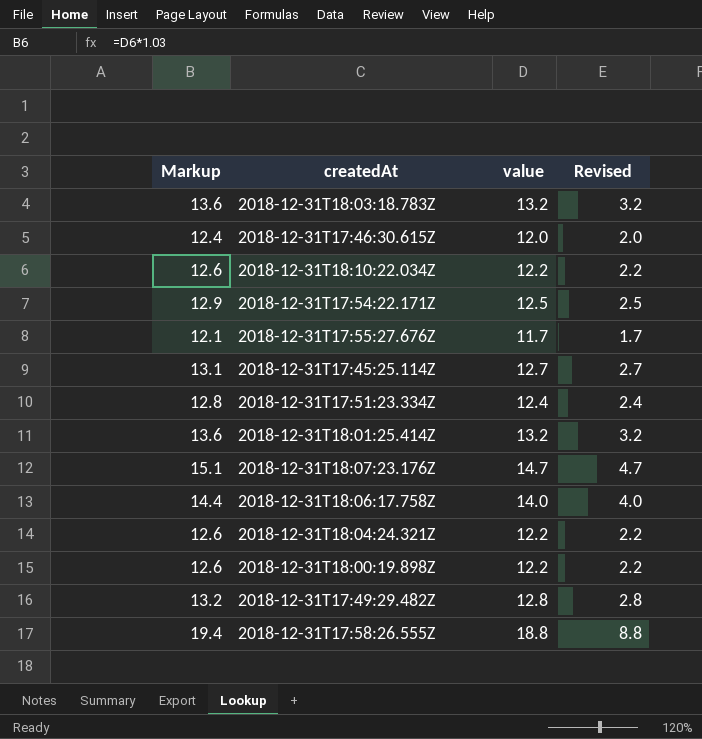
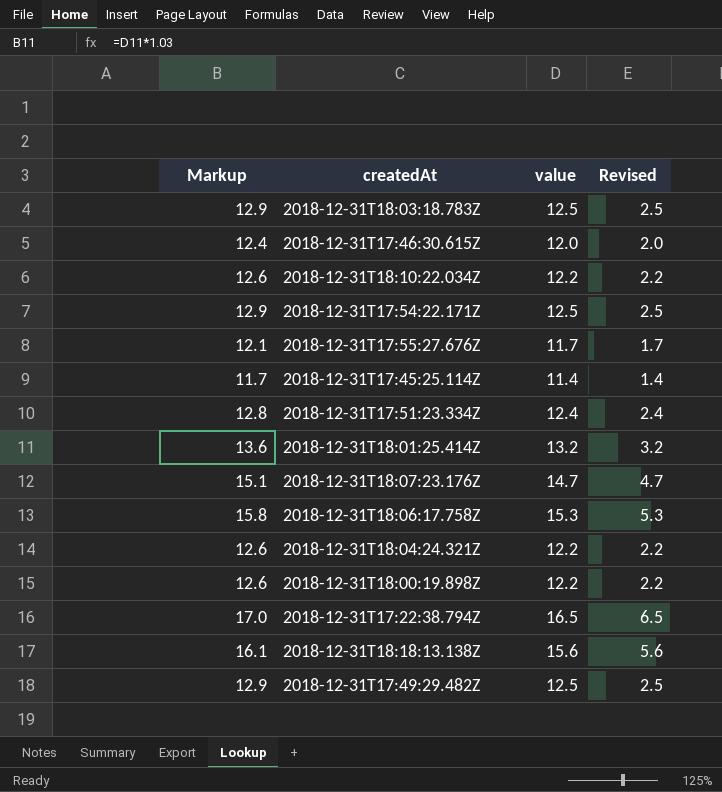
row 2018-12-31T17:58:26.555Z: 19.4 | 18.8 | 8.8 -> none
2018-12-31T18:03:18.783Z | Markup: 13.6 -> 12.9
2018-12-31T18:03:18.783Z | value: 13.2 -> 12.5
2018-12-31T18:03:18.783Z | Revised: 3.2 -> 2.5
2018-12-31T17:45:25.114Z | Markup: 13.1 -> 11.7
2018-12-31T17:45:25.114Z | value: 12.7 -> 11.4
2018-12-31T17:45:25.114Z | Revised: 2.7 -> 1.4
2018-12-31T18:06:17.758Z | Markup: 14.4 -> 15.8
2018-12-31T18:06:17.758Z | value: 14.0 -> 15.3
2018-12-31T18:06:17.758Z | Revised: 4.0 -> 5.3
row 2018-12-31T17:22:38.794Z: none -> 17.0 | 16.5 | 6.5
row 2018-12-31T18:18:13.138Z: none -> 16.1 | 15.6 | 5.6
2018-12-31T17:49:29.482Z | Markup: 13.2 -> 12.9
2018-12-31T17:49:29.482Z | value: 12.8 -> 12.5
2018-12-31T17:49:29.482Z | Revised: 2.8 -> 2.5

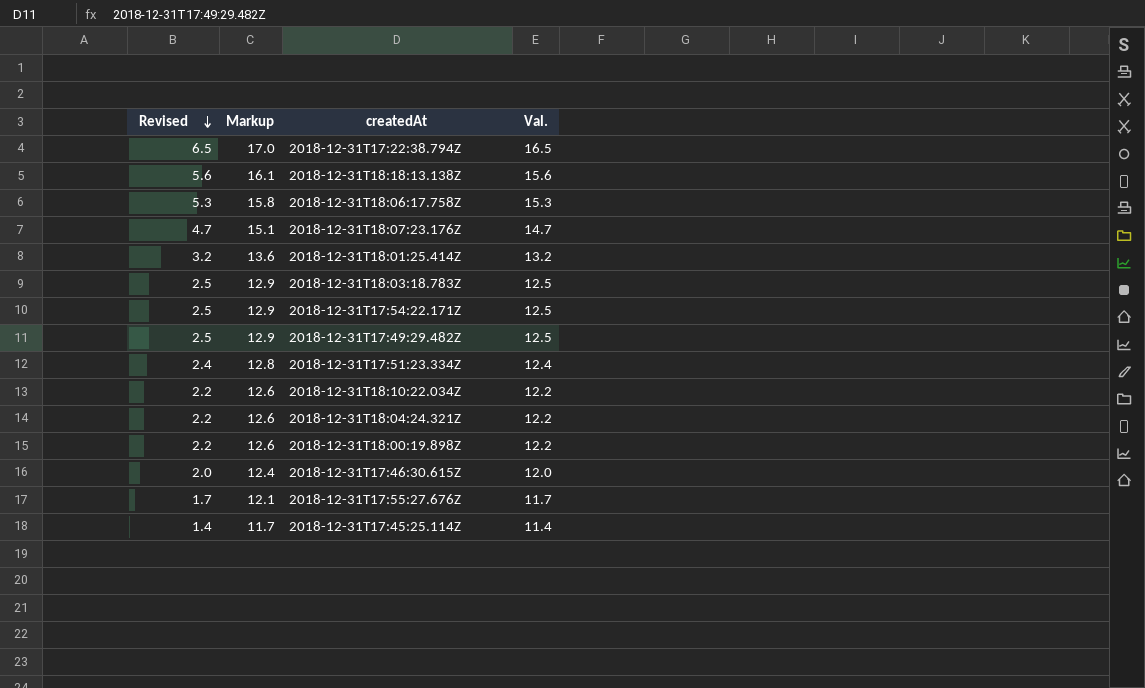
row order: none -> Revised descending
column Revised | position: 4 -> 1
column name: value -> Val.

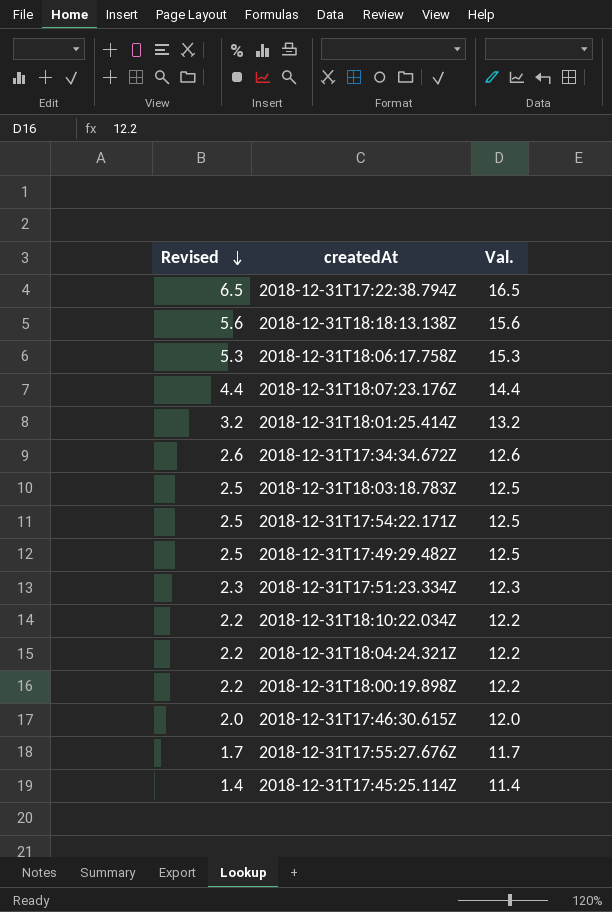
column Markup | formula: [Val.] * 1.03 -> none
2018-12-31T18:07:23.176Z | Revised: 4.7 -> 4.4
2018-12-31T18:07:23.176Z | Val.: 14.7 -> 14.4
row 2018-12-31T17:34:34.672Z: none -> 2.6 | 12.6
2018-12-31T17:51:23.334Z | Revised: 2.4 -> 2.3
2018-12-31T17:51:23.334Z | Val.: 12.4 -> 12.3

